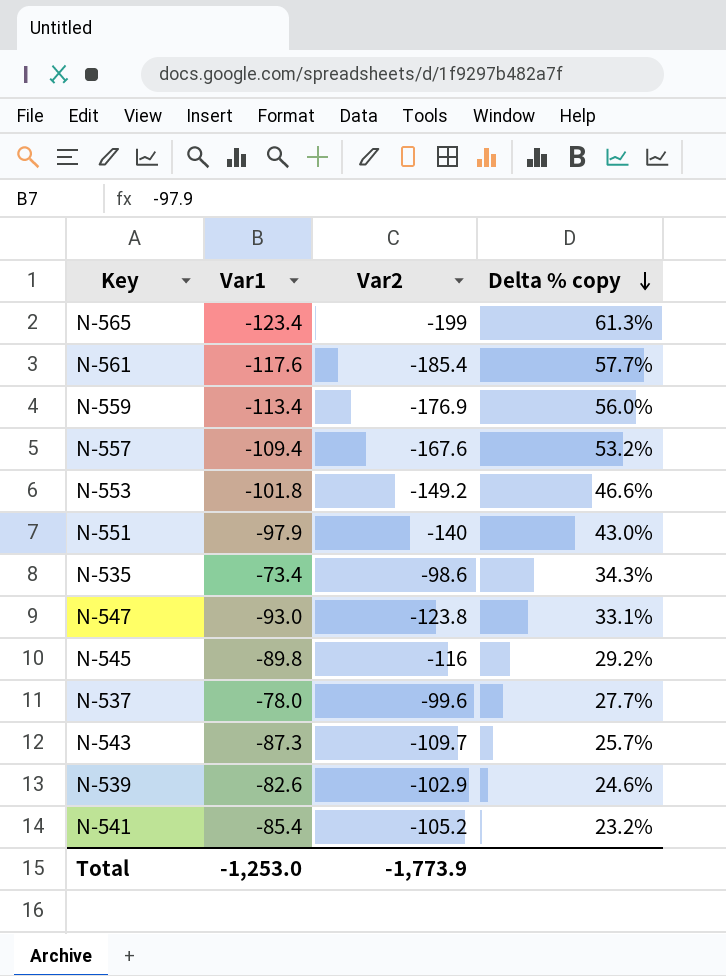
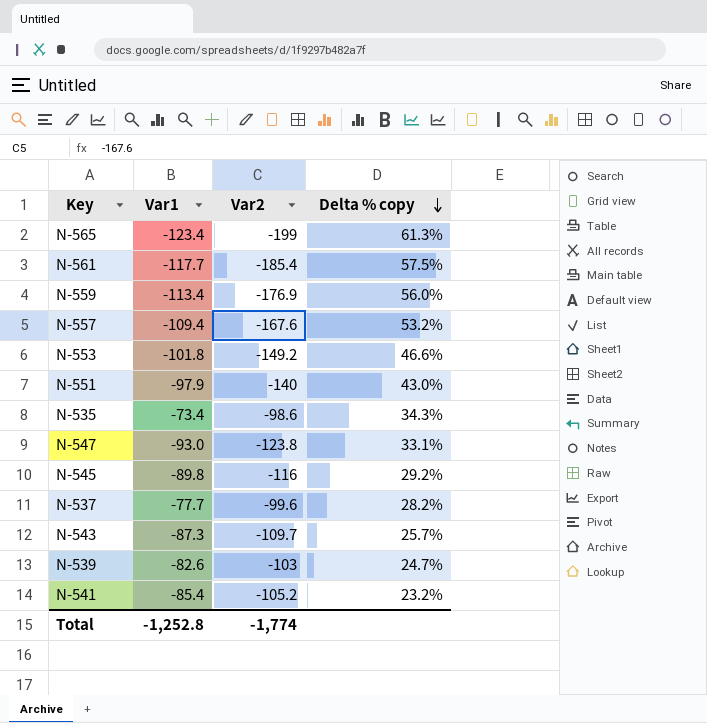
N-561 | Var1: -117.6 -> -117.7
N-561 | Delta % copy: 57.7% -> 57.5%
N-537 | Var1: -78.0 -> -77.7
N-537 | Delta % copy: 27.7% -> 28.2%
N-539 | Var2: -102.9 -> -103
N-539 | Delta % copy: 24.6% -> 24.7%
Total | Var1: -1,253.0 -> -1,252.8
Total | Var2: -1,773.9 -> -1,774

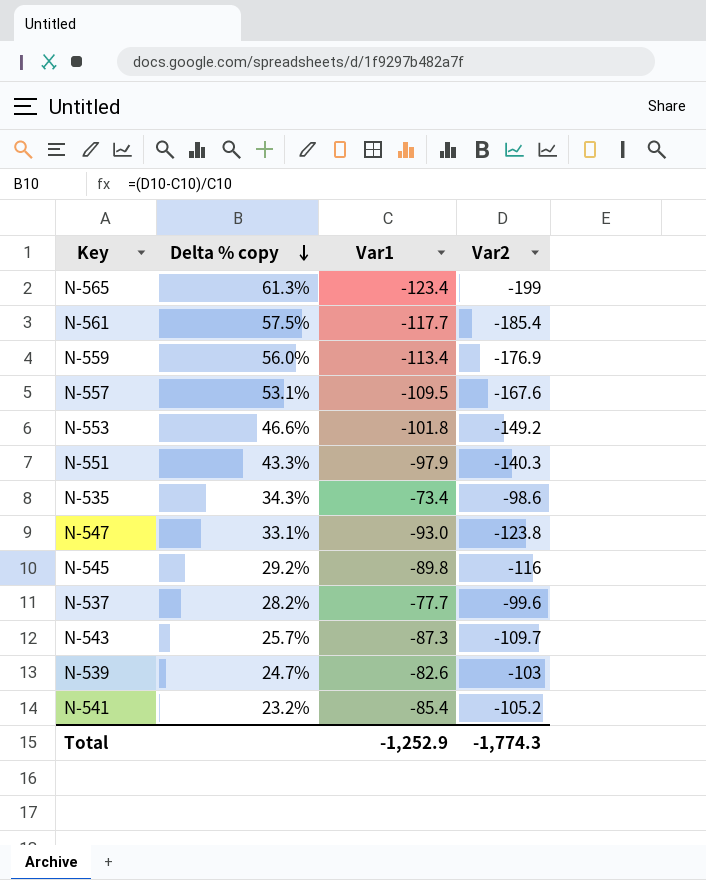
column Delta % copy | position: 4 -> 2
N-557 | Delta % copy: 53.2% -> 53.1%
N-557 | Var1: -109.4 -> -109.5
N-551 | Delta % copy: 43.0% -> 43.3%
N-551 | Var2: -140 -> -140.3
Total | Var1: -1,252.8 -> -1,252.9
Total | Var2: -1,774 -> -1,774.3

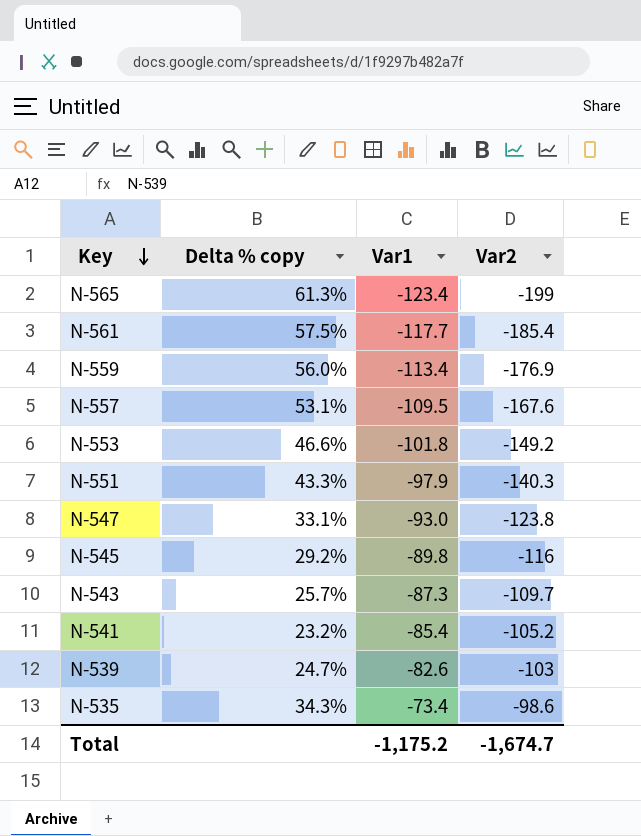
row order: Delta % copy descending -> Key descending
row N-537: 28.2% | -77.7 | -99.6 -> none
Total | Var1: -1,252.9 -> -1,175.2
Total | Var2: -1,774.3 -> -1,674.7

